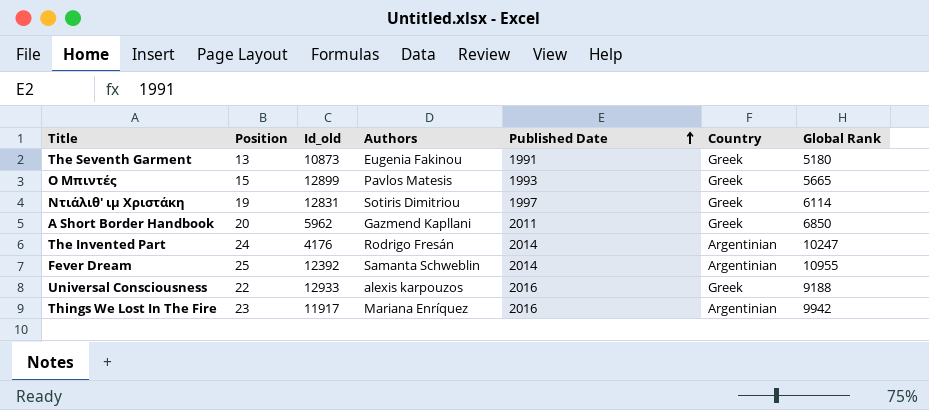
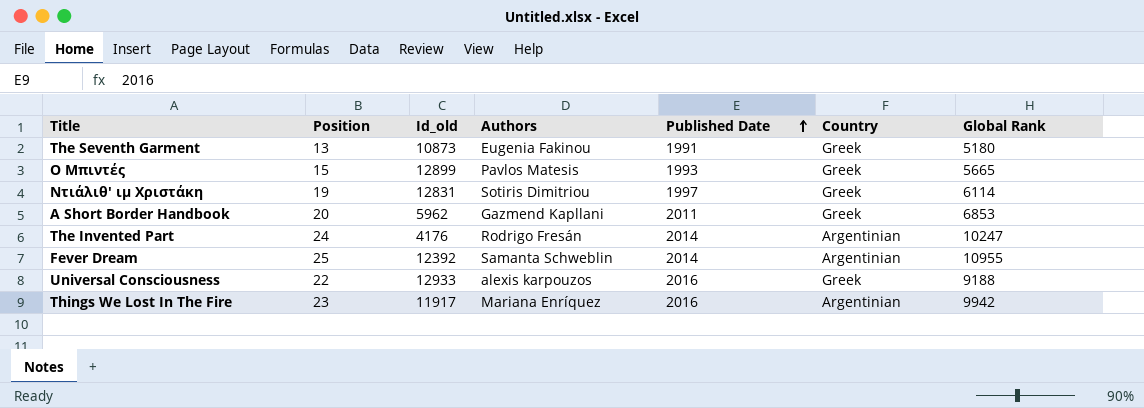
A Short Border Handbook | Global Rank: 6850 -> 6853

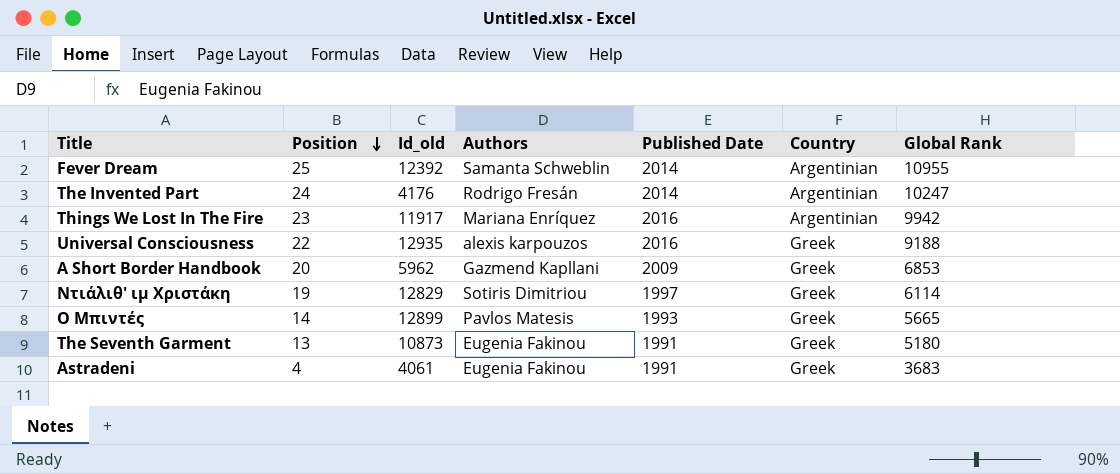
row order: Published Date ascending -> Position descending
Universal Consciousness | Id_old: 12933 -> 12935
A Short Border Handbook | Published Date: 2011 -> 2009
Ντιάλιθ' ιμ Χριστάκη | Id_old: 12831 -> 12829
Ο Μπιντές | Position: 15 -> 14
row Astradeni: none -> 4 | 4061 | Eugenia Fakinou | 1991 | Greek | 3683

